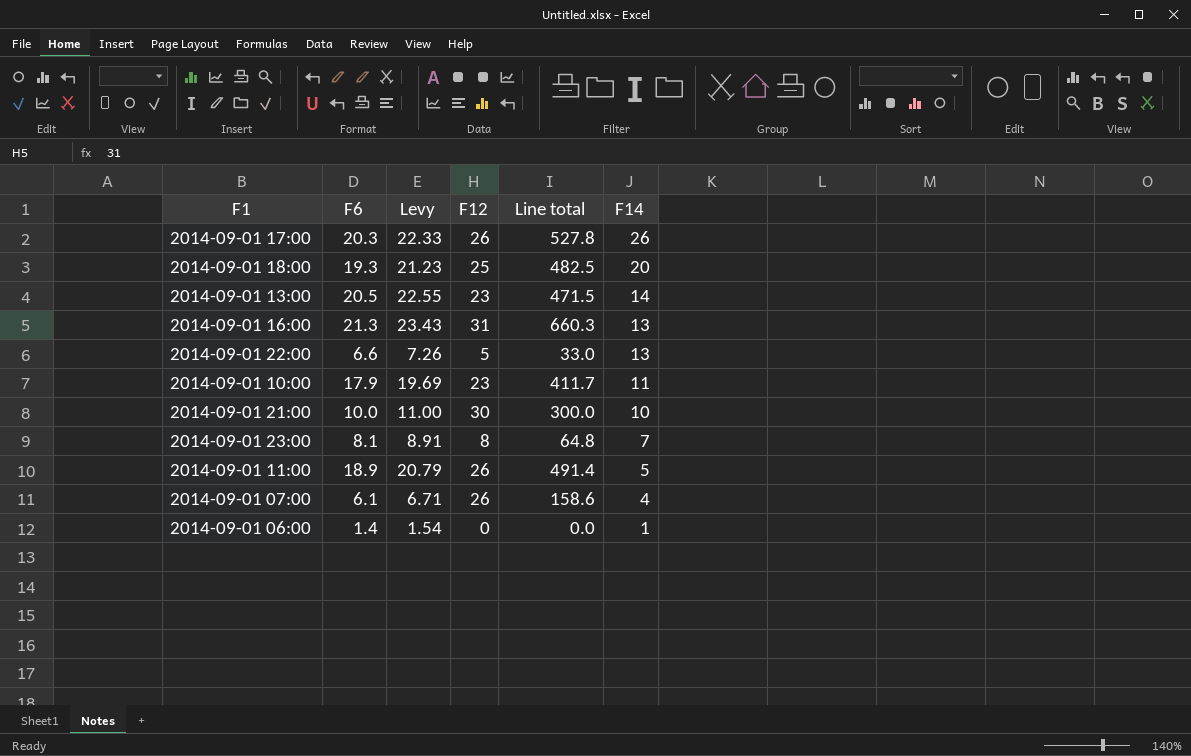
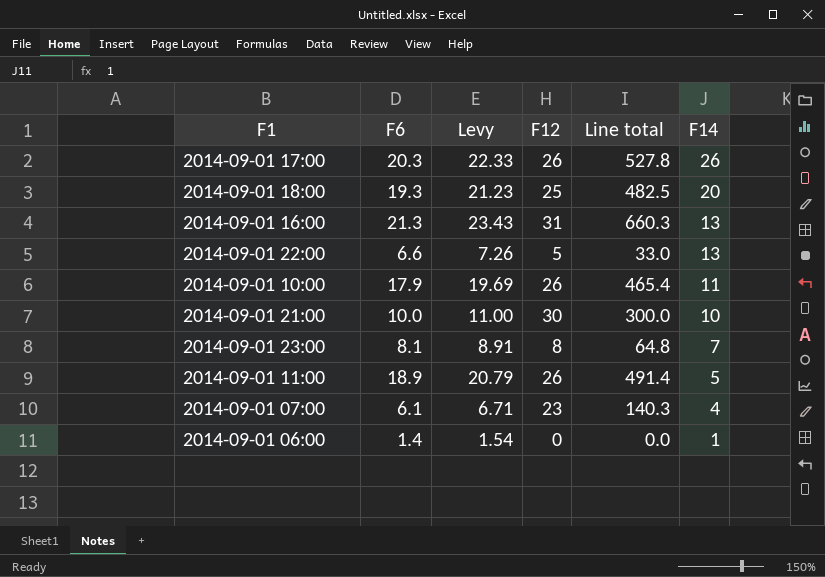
row 2014-09-01 13:00: 20.5 | 22.55 | 23 | 471.5 | 14 -> none
2014-09-01 10:00 | F12: 23 -> 26
2014-09-01 10:00 | Line total: 411.7 -> 465.4
2014-09-01 07:00 | F12: 26 -> 23
2014-09-01 07:00 | Line total: 158.6 -> 140.3

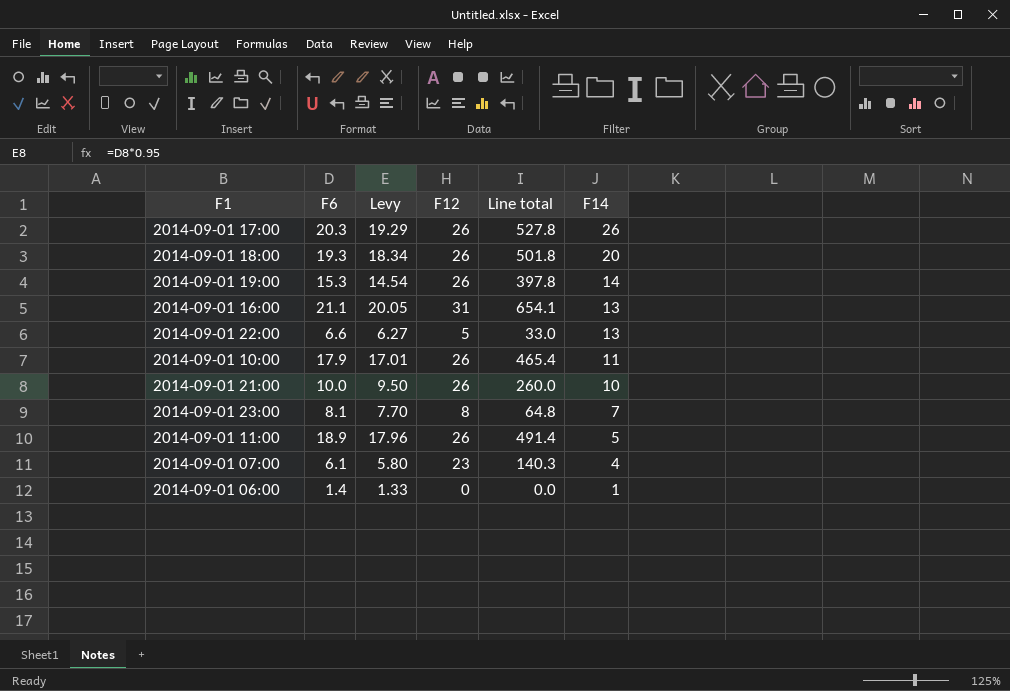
column Levy | formula: [F6] * 1.1 -> [F6] * 0.95
2014-09-01 18:00 | F12: 25 -> 26
2014-09-01 18:00 | Line total: 482.5 -> 501.8
row 2014-09-01 19:00: none -> 15.3 | 14.54 | 26 | 397.8 | 14
2014-09-01 16:00 | F6: 21.3 -> 21.1
2014-09-01 16:00 | Line total: 660.3 -> 654.1
2014-09-01 21:00 | F12: 30 -> 26
2014-09-01 21:00 | Line total: 300.0 -> 260.0

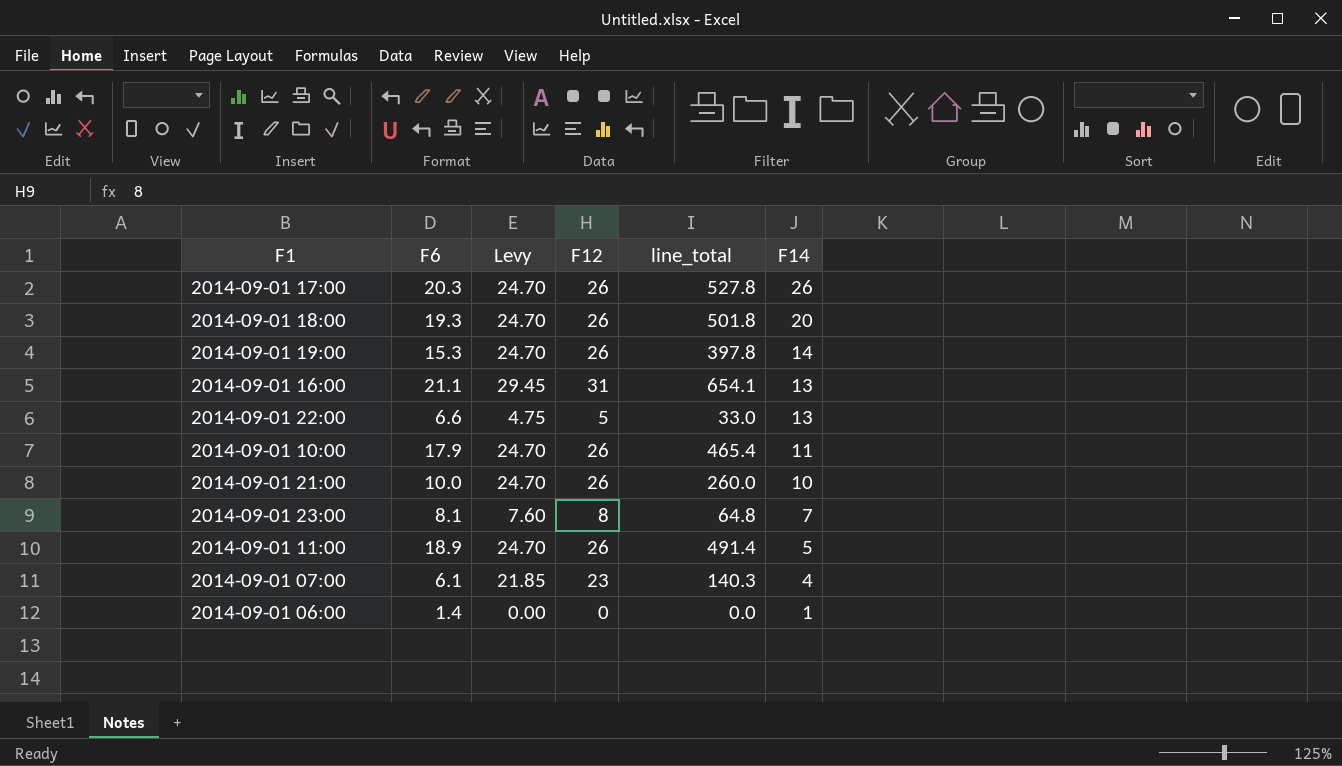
column Levy | formula: [F6] * 0.95 -> [F12] * 0.95
column name: Line total -> line_total

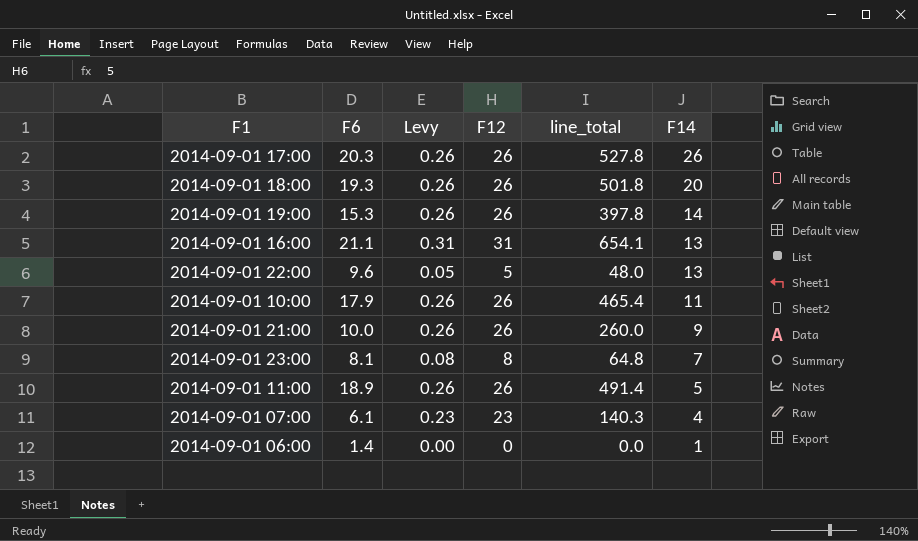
column Levy | formula: [F12] * 0.95 -> [F12] * 0.01
2014-09-01 22:00 | F6: 6.6 -> 9.6
2014-09-01 22:00 | line_total: 33.0 -> 48.0
2014-09-01 21:00 | F14: 10 -> 9

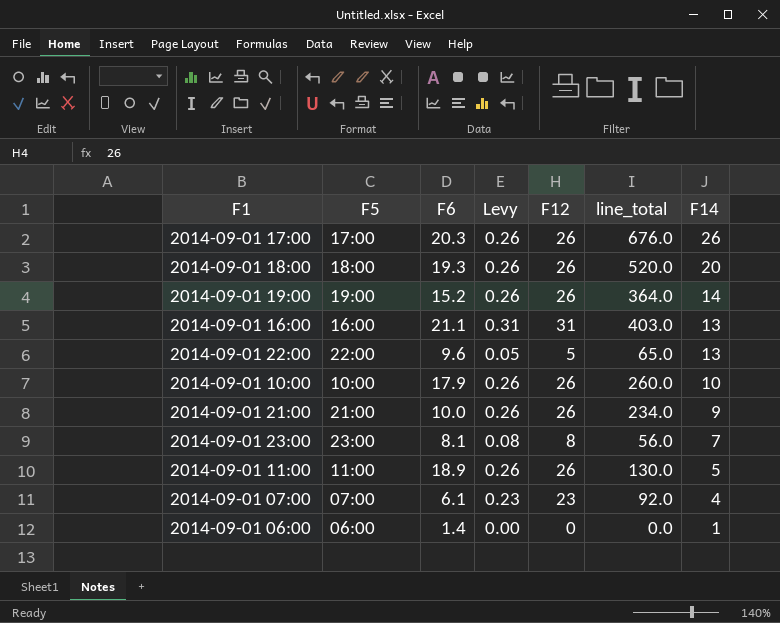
column F5 | position: none -> 2
column line_total | formula: [F6] * [F12] -> [F12] * [F14]
2014-09-01 19:00 | F6: 15.3 -> 15.2
2014-09-01 10:00 | F14: 11 -> 10

